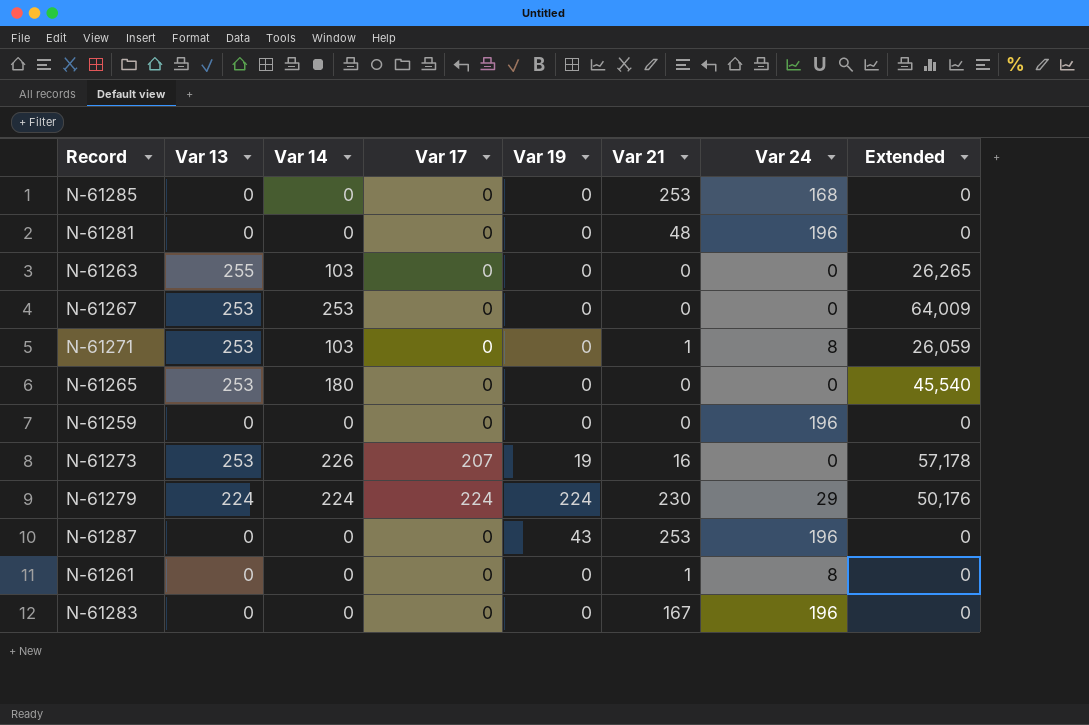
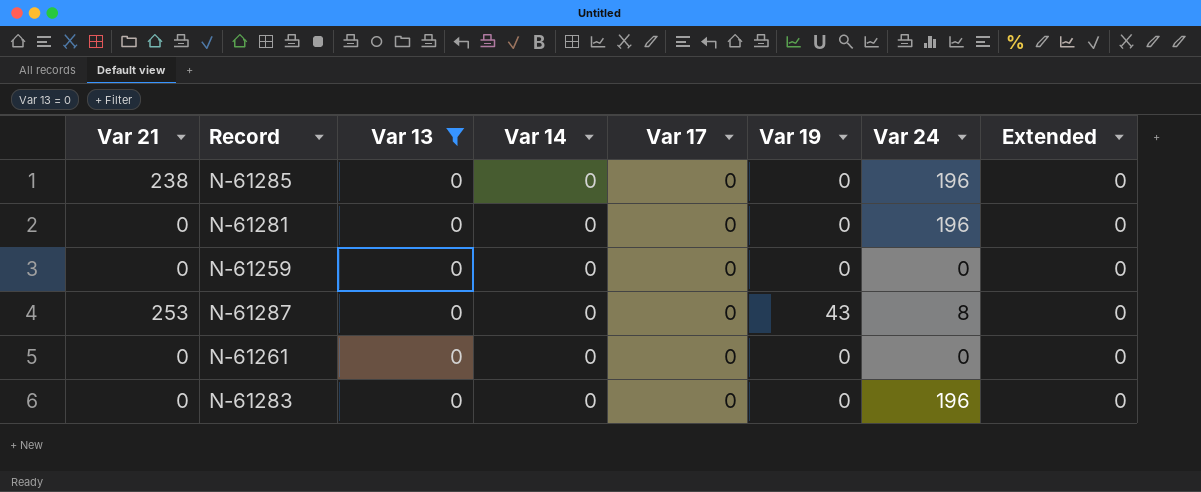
filter: none -> Var 13 = 0
column Var 21 | position: 6 -> 1
N-61285 | Var 21: 253 -> 238
N-61285 | Var 24: 168 -> 196
N-61281 | Var 21: 48 -> 0
N-61259 | Var 24: 196 -> 0
N-61287 | Var 24: 196 -> 8
N-61261 | Var 21: 1 -> 0
N-61261 | Var 24: 8 -> 0
N-61283 | Var 21: 167 -> 0

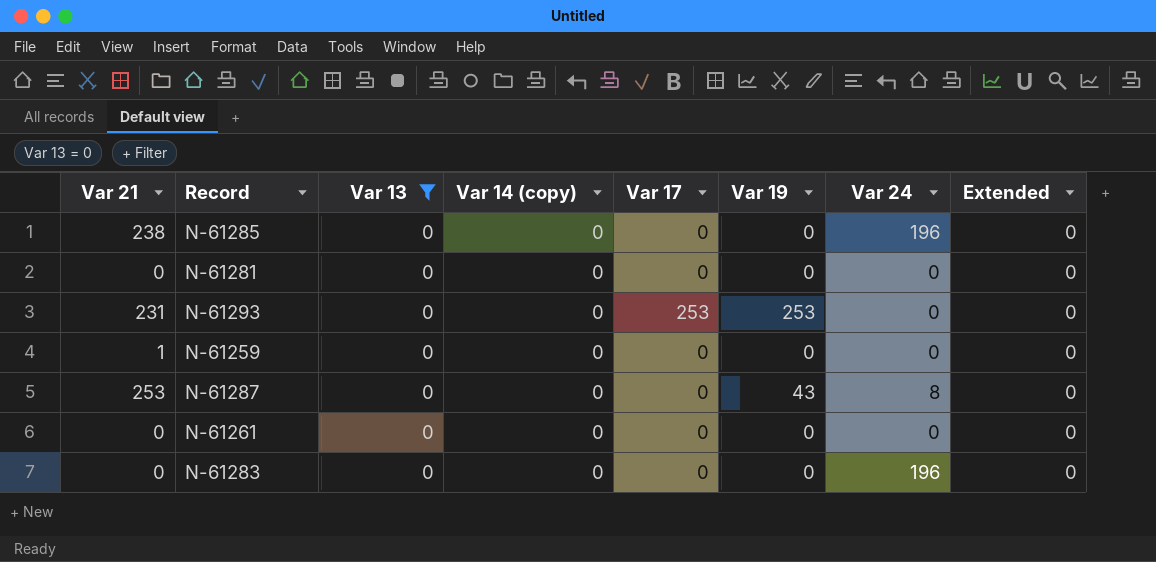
column name: Var 14 -> Var 14 (copy)
N-61281 | Var 24: 196 -> 0
row N-61293: none -> 231 | 0 | 0 | 253 | 253 | 0 | 0
N-61259 | Var 21: 0 -> 1

